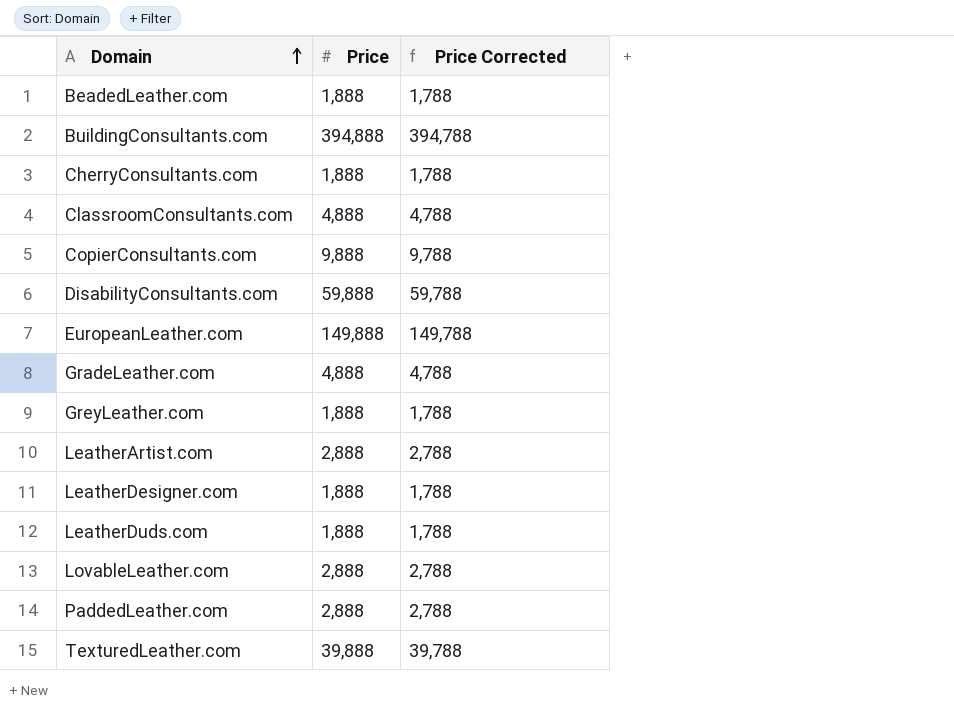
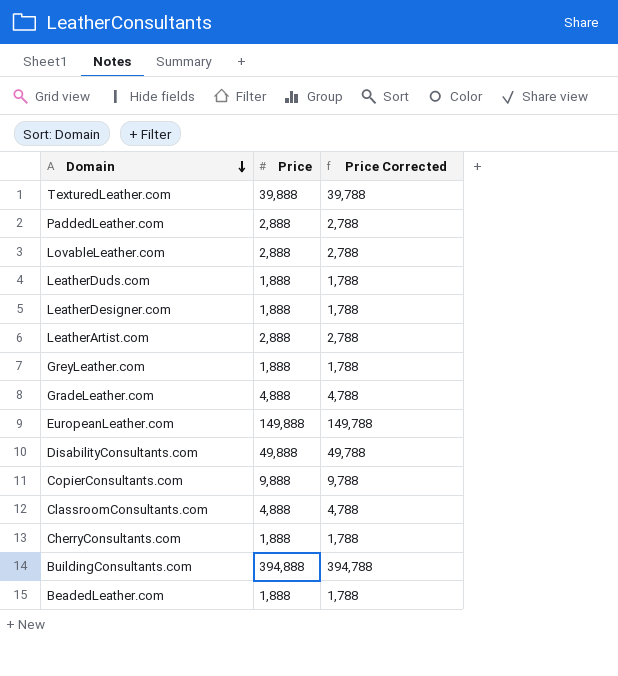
row order: Domain ascending -> Domain descending
DisabilityConsultants.com | Price: 59,888 -> 49,888
DisabilityConsultants.com | Price Corrected: 59,788 -> 49,788

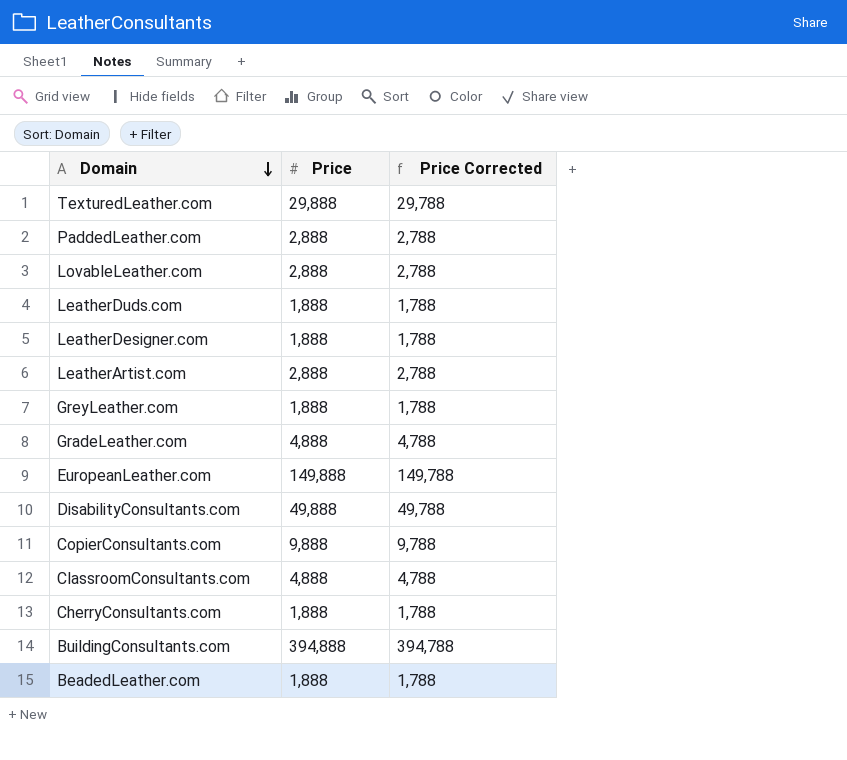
TexturedLeather.com | Price: 39,888 -> 29,888
TexturedLeather.com | Price Corrected: 39,788 -> 29,788

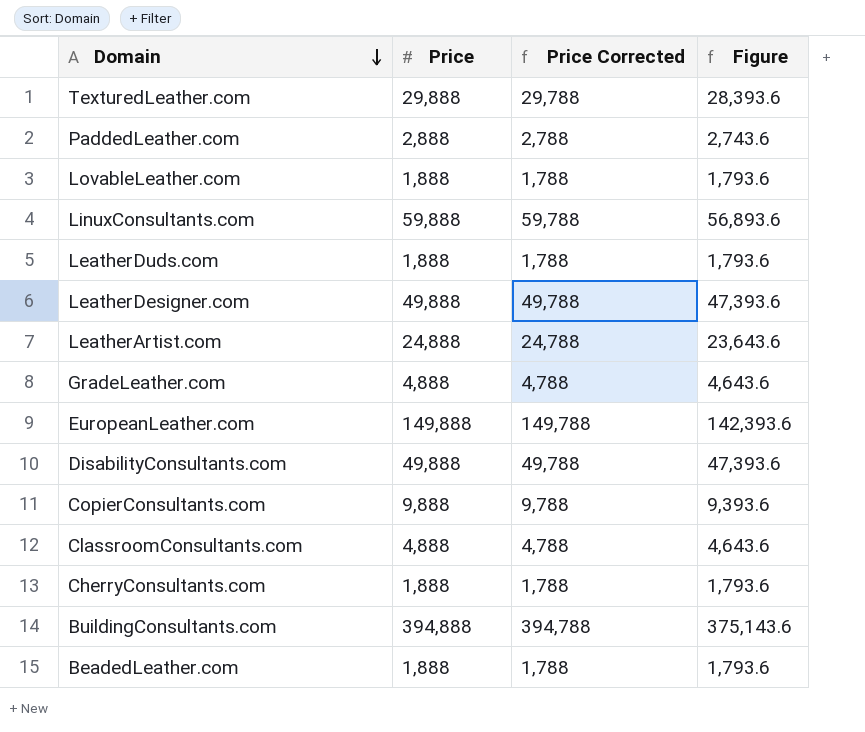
column Figure | formula: none -> [Price] * 0.95
row GreyLeather.com: 1,888 | 1,788 -> none
LovableLeather.com | Price: 2,888 -> 1,888
LovableLeather.com | Price Corrected: 2,788 -> 1,788
row LinuxConsultants.com: none -> 59,888 | 59,788 | 56,893.6
LeatherDesigner.com | Price: 1,888 -> 49,888
LeatherDesigner.com | Price Corrected: 1,788 -> 49,788
LeatherArtist.com | Price: 2,888 -> 24,888
LeatherArtist.com | Price Corrected: 2,788 -> 24,788

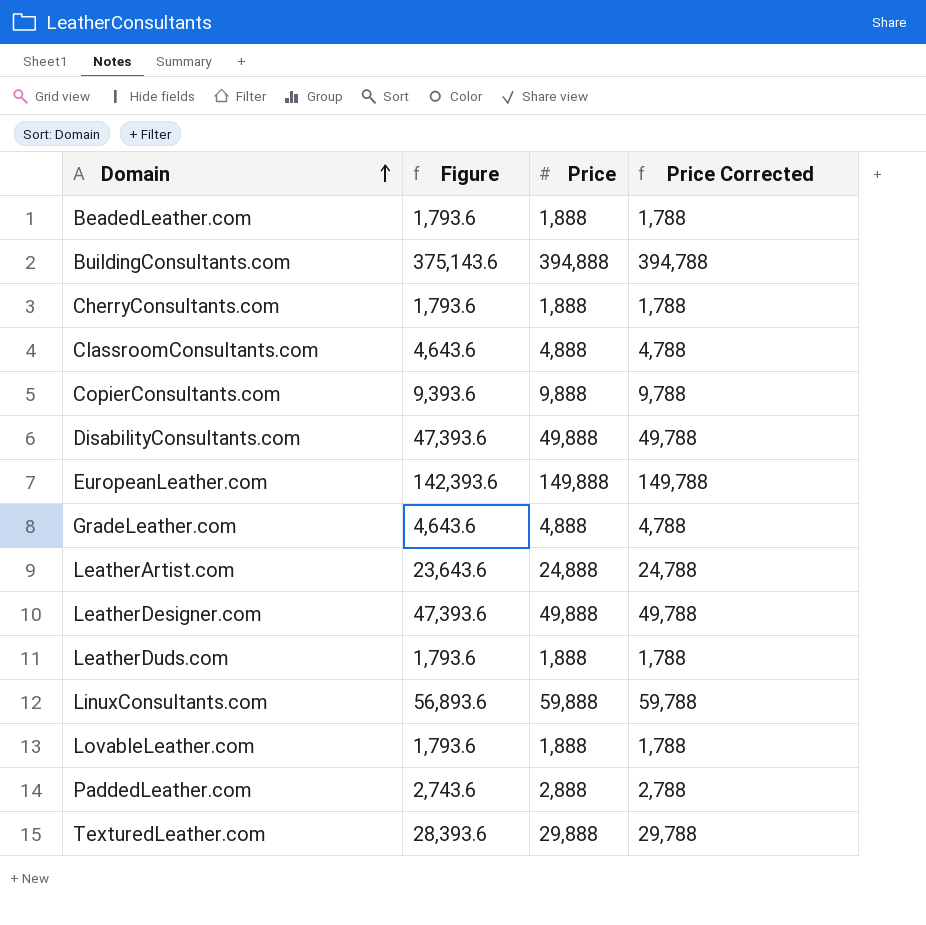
row order: Domain descending -> Domain ascending
column Figure | position: 4 -> 2

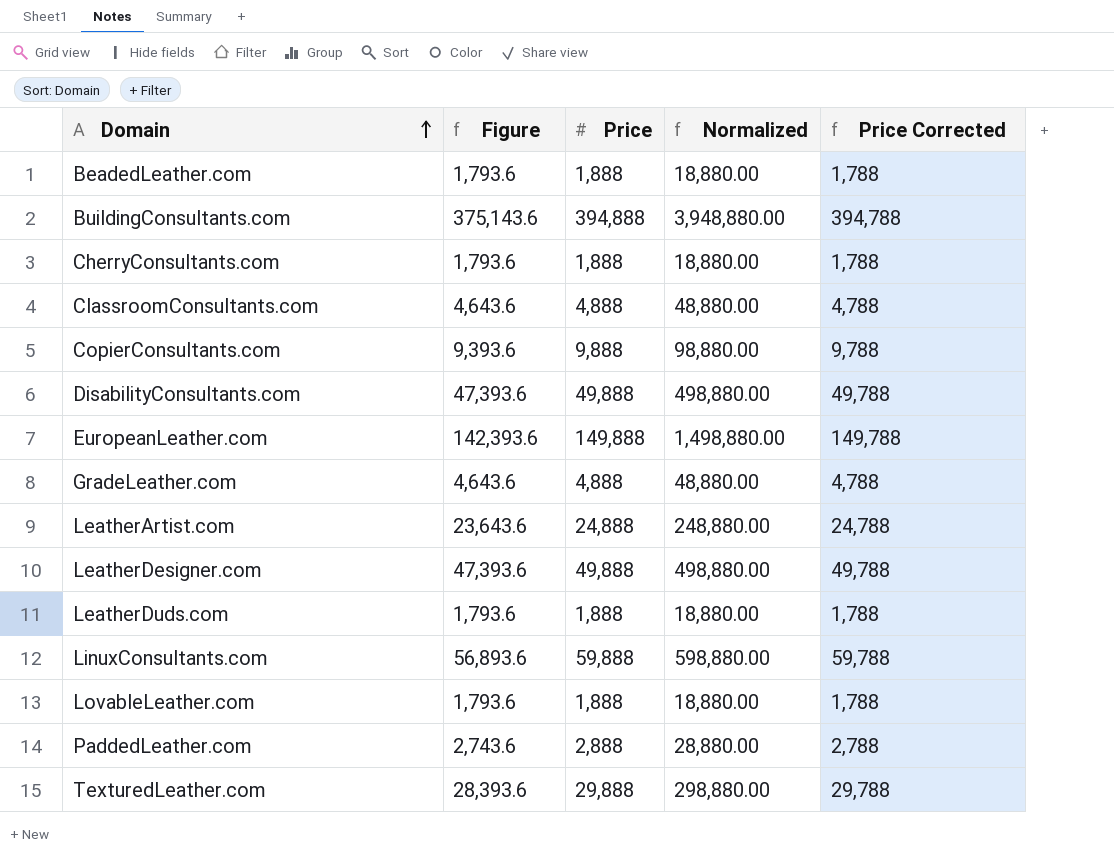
column Normalized | formula: none -> [Price] * 10

